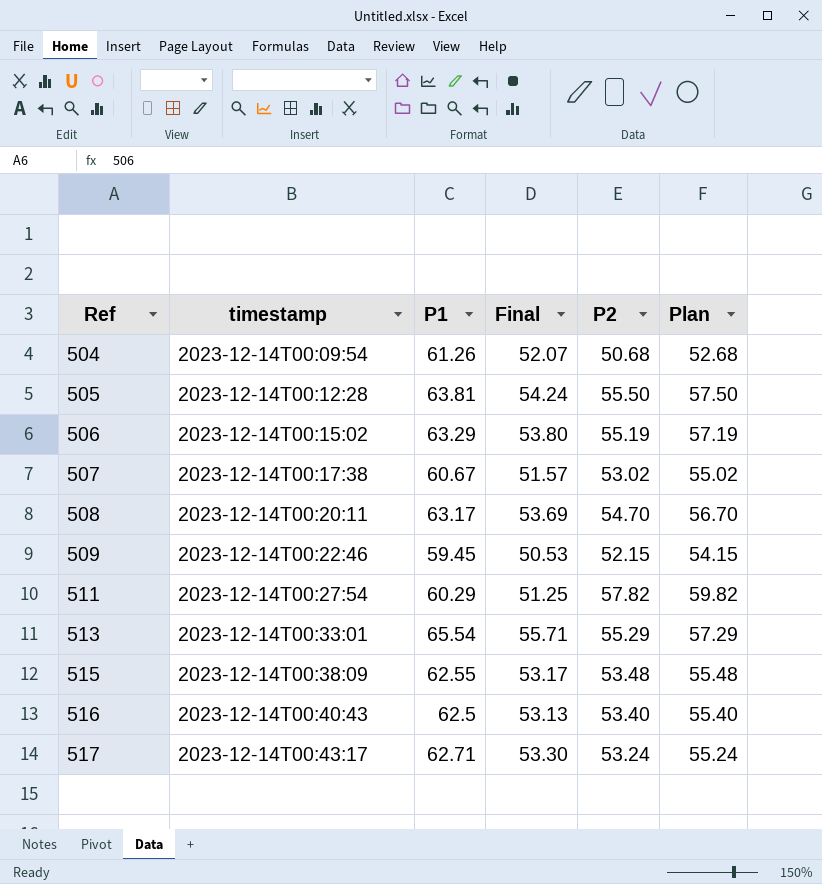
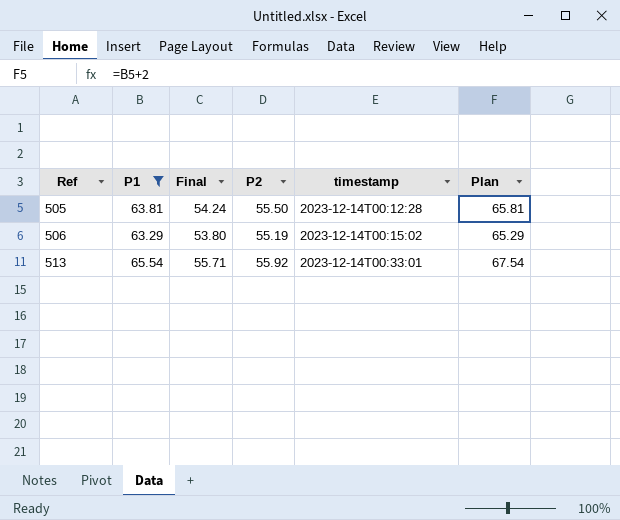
filter: none -> P1 >= 63.29
column timestamp | position: 2 -> 5
column Plan | formula: [P2] + 2 -> [P1] + 2
513 | P2: 55.29 -> 55.92

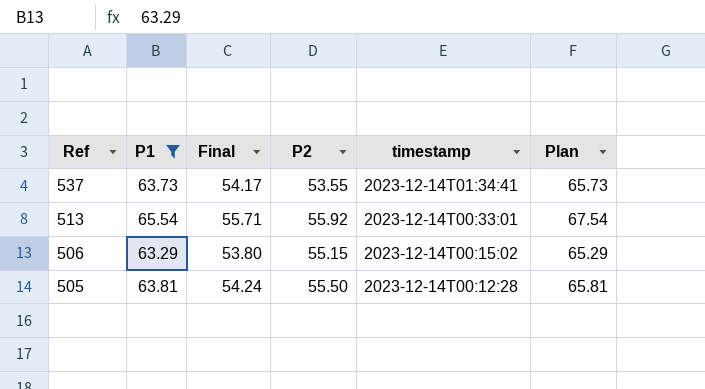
row order: Ref ascending -> Ref descending
row 537: none -> 63.73 | 54.17 | 53.55 | 2023-12-14T01:34:41 | 65.73
506 | P2: 55.19 -> 55.15

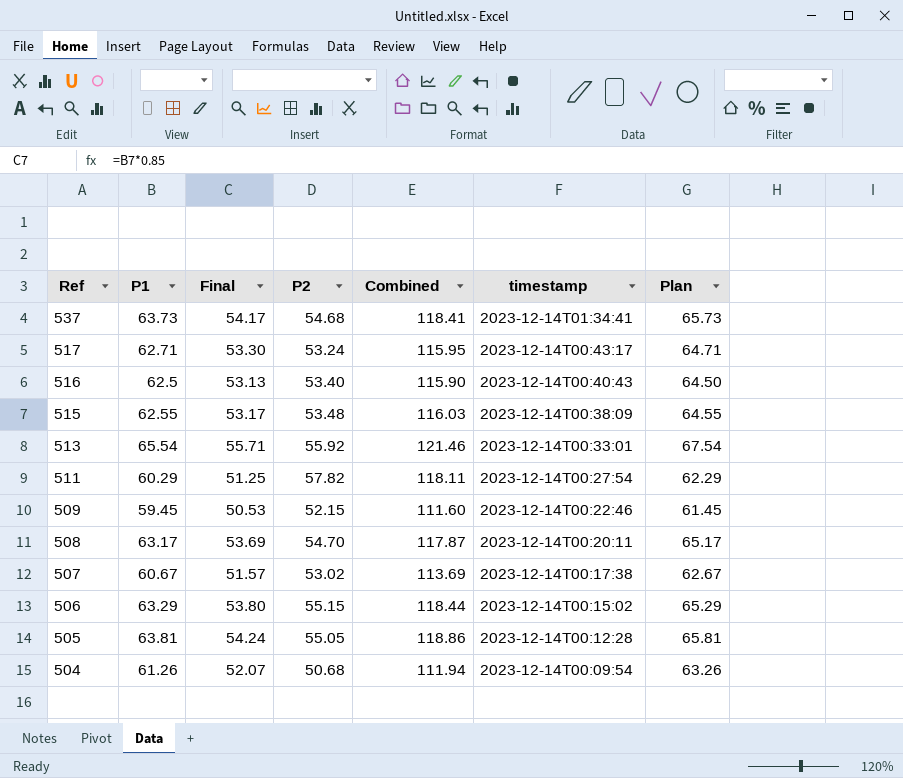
filter: P1 >= 63.29 -> none
column Combined | formula: none -> [P1] + [P2]
537 | P2: 53.55 -> 54.68
505 | P2: 55.50 -> 55.05

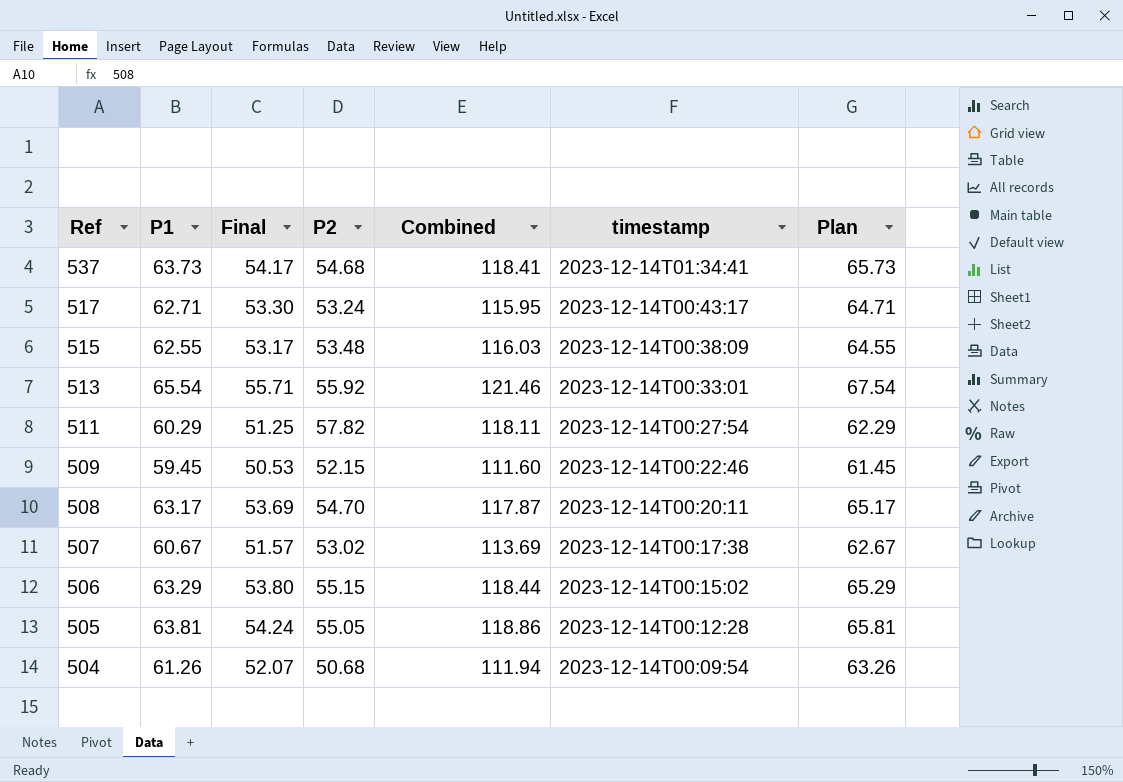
row 516: 62.5 | 53.13 | 53.40 | 115.90 | 2023-12-14T00:40:43 | 64.50 -> none

